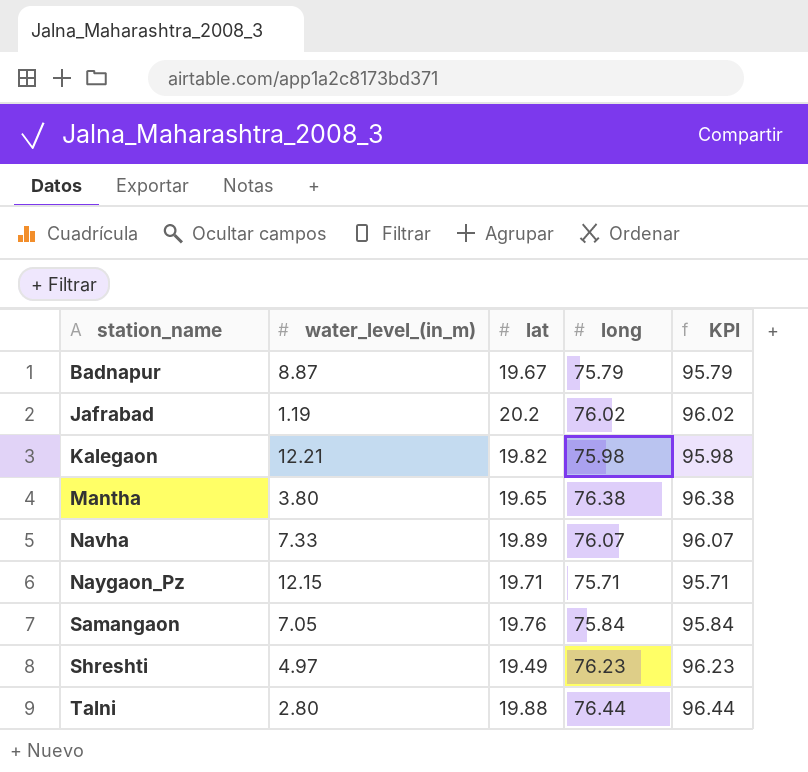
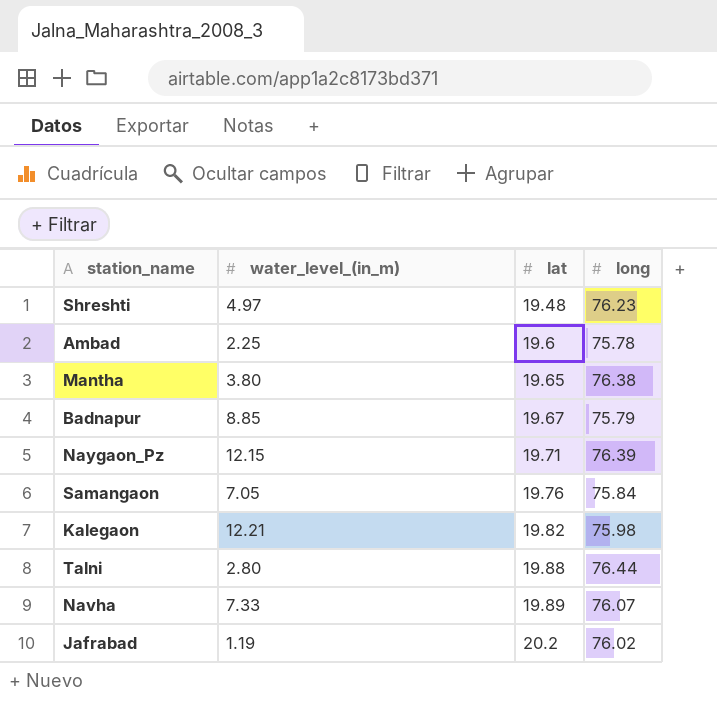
row order: station_name ascending -> lat ascending
column KPI | formula: [long] + 20 -> none
Shreshti | lat: 19.49 -> 19.48
row Ambad: none -> 2.25 | 19.6 | 75.78
Badnapur | water_level_(in_m): 8.87 -> 8.85
Naygaon_Pz | long: 75.71 -> 76.39

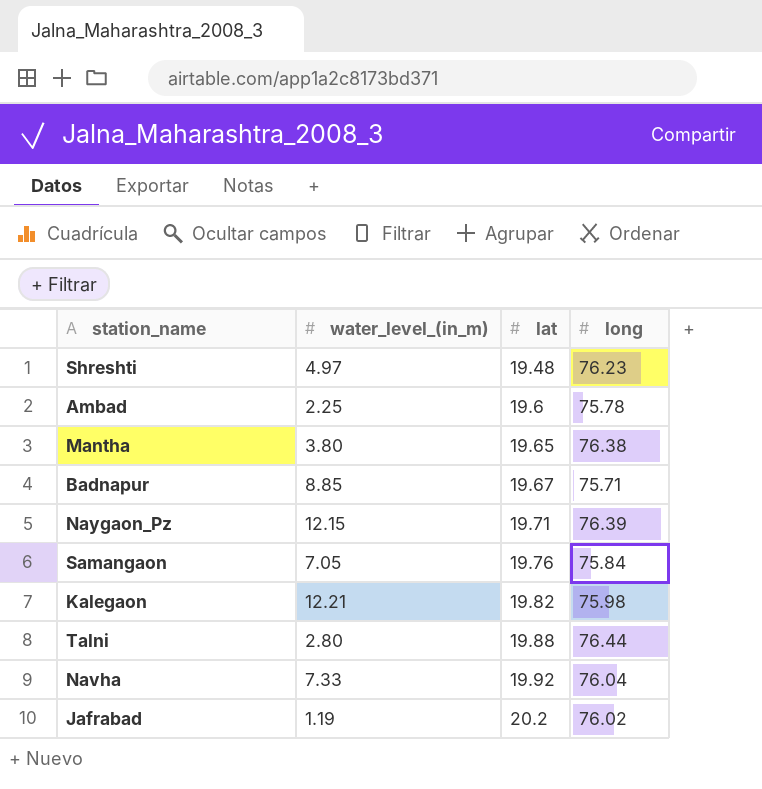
Badnapur | long: 75.79 -> 75.71
Navha | lat: 19.89 -> 19.92
Navha | long: 76.07 -> 76.04

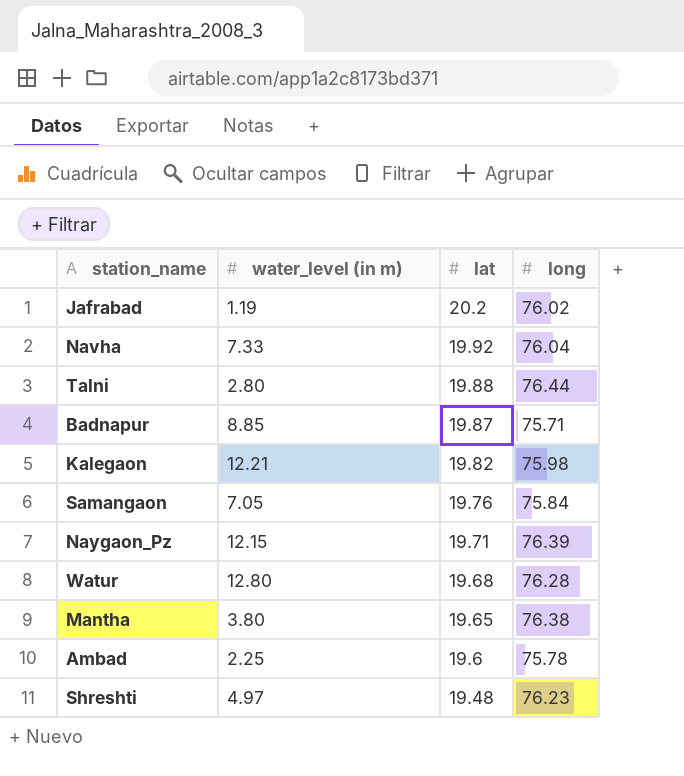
row order: lat ascending -> lat descending
column name: water_level_(in_m) -> water_level (in m)
Badnapur | lat: 19.67 -> 19.87
row Watur: none -> 12.80 | 19.68 | 76.28

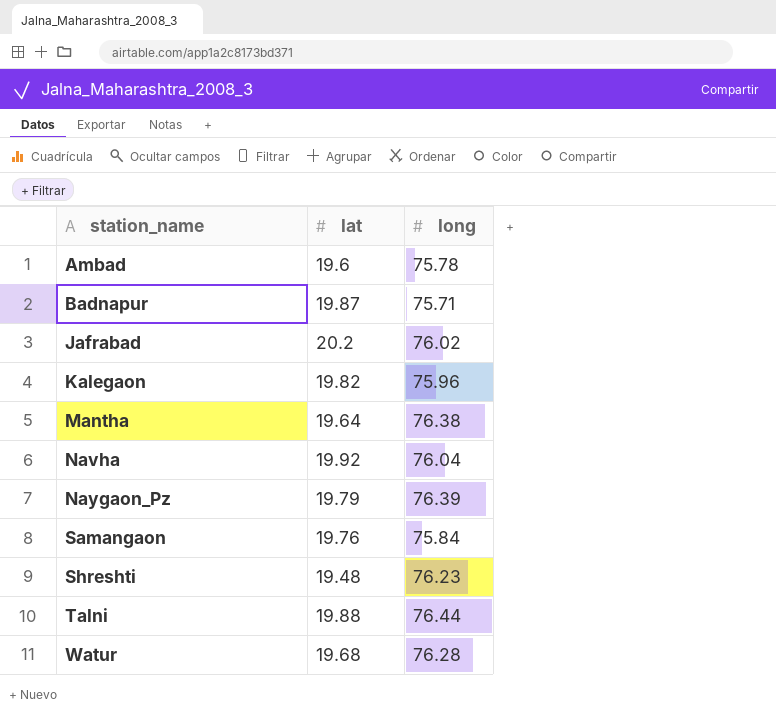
row order: lat descending -> station_name ascending
column water_level (in m) | position: 2 -> none
Kalegaon | long: 75.98 -> 75.96
Mantha | lat: 19.65 -> 19.64
Naygaon_Pz | lat: 19.71 -> 19.79

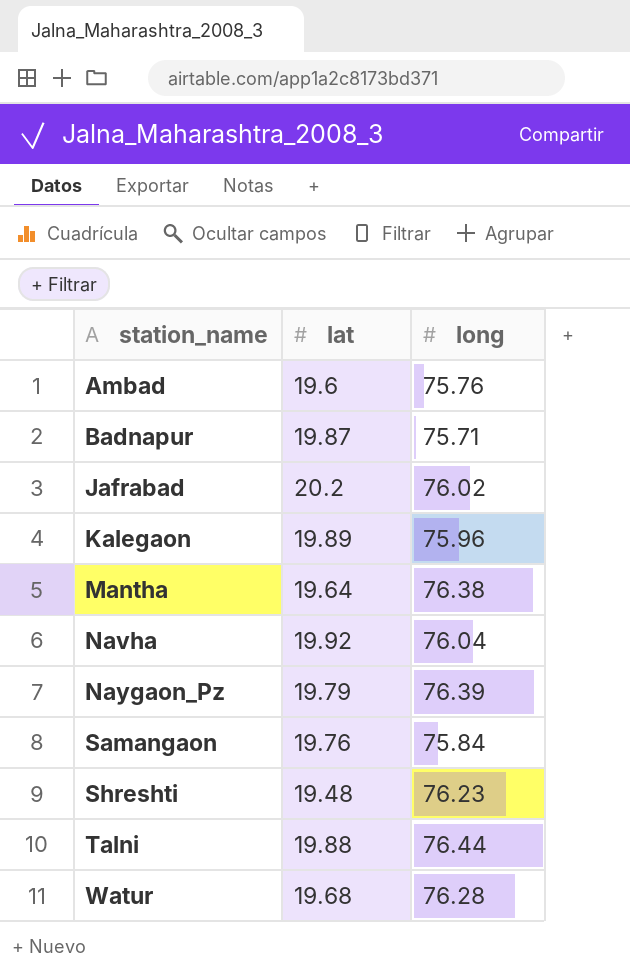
Ambad | long: 75.78 -> 75.76
Kalegaon | lat: 19.82 -> 19.89

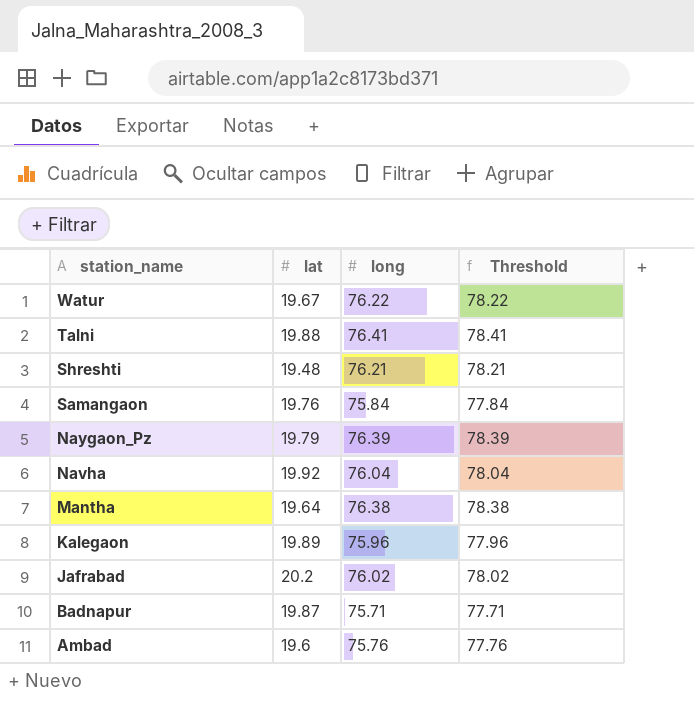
row order: station_name ascending -> station_name descending
column Threshold | formula: none -> [long] + 2
Watur | lat: 19.68 -> 19.67
Watur | long: 76.28 -> 76.22
Talni | long: 76.44 -> 76.41
Shreshti | long: 76.23 -> 76.21

